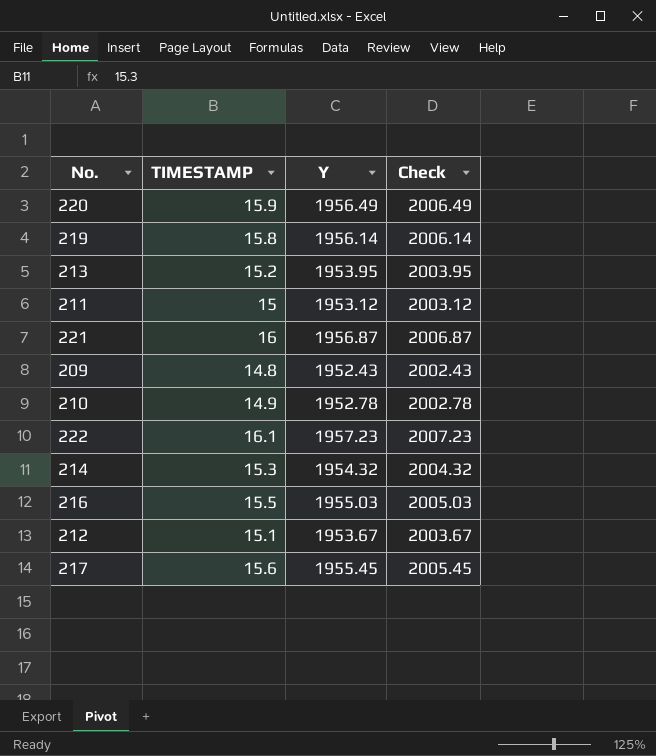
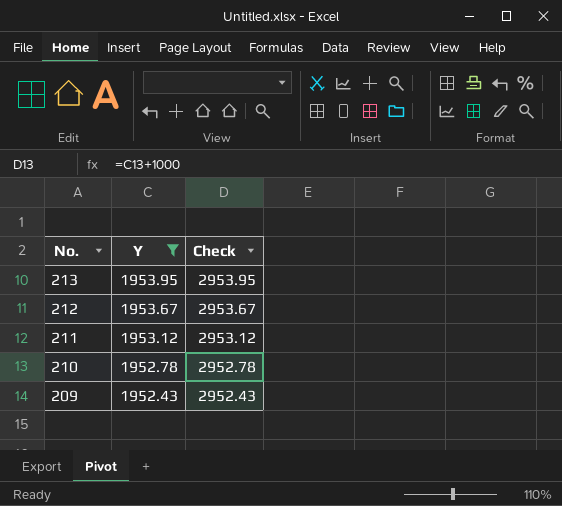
filter: none -> Y <= 1953.95
row order: none -> No. descending
column TIMESTAMP | position: 2 -> none
column Check | formula: [Y] + 50 -> [Y] + 1000

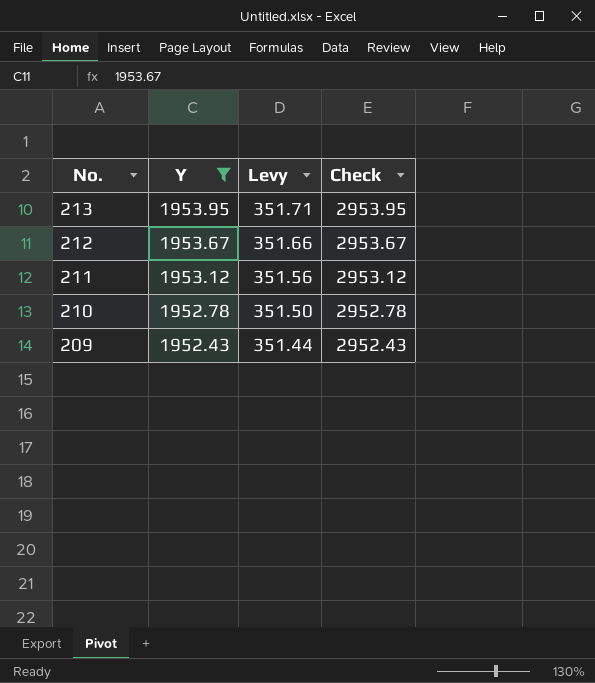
column Levy | formula: none -> [Y] * 0.18

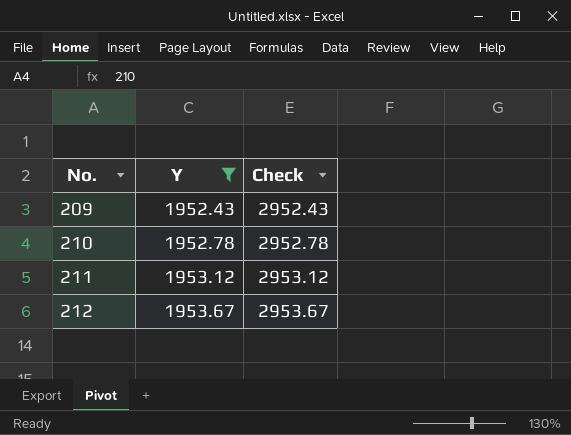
row order: No. descending -> No. ascending
column Levy | formula: [Y] * 0.18 -> none
row 213: 1953.95 | 351.71 | 2953.95 -> none

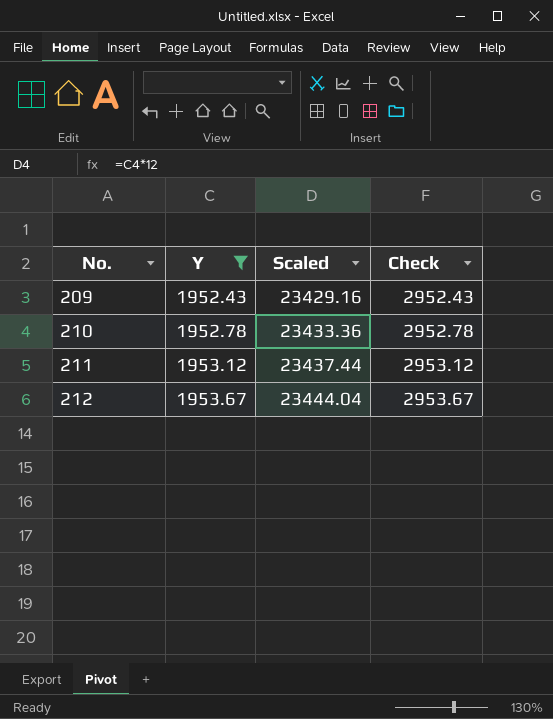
column Scaled | formula: none -> [Y] * 12

